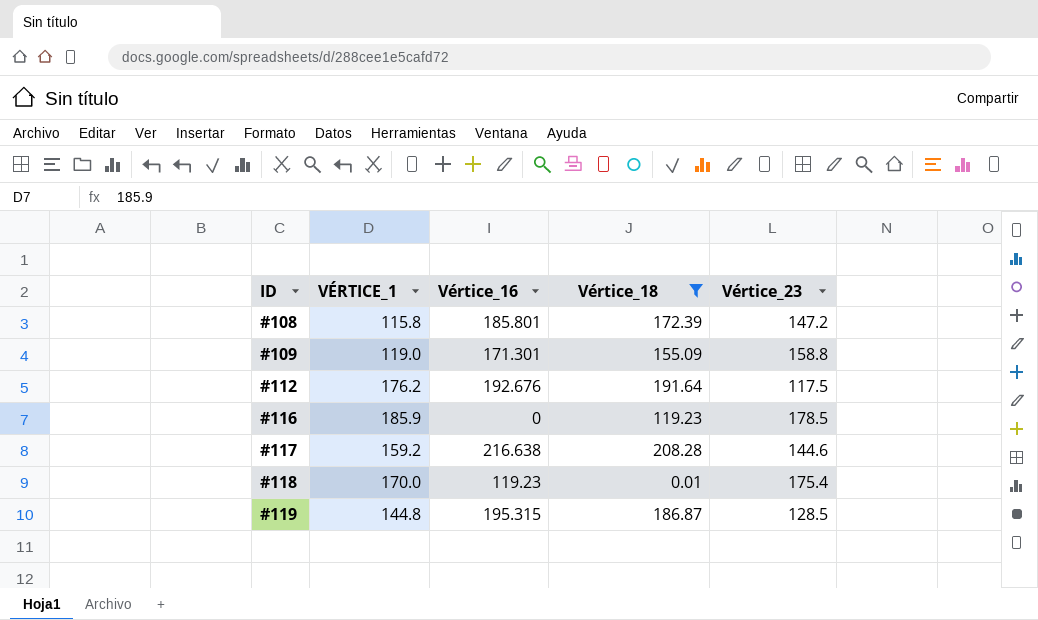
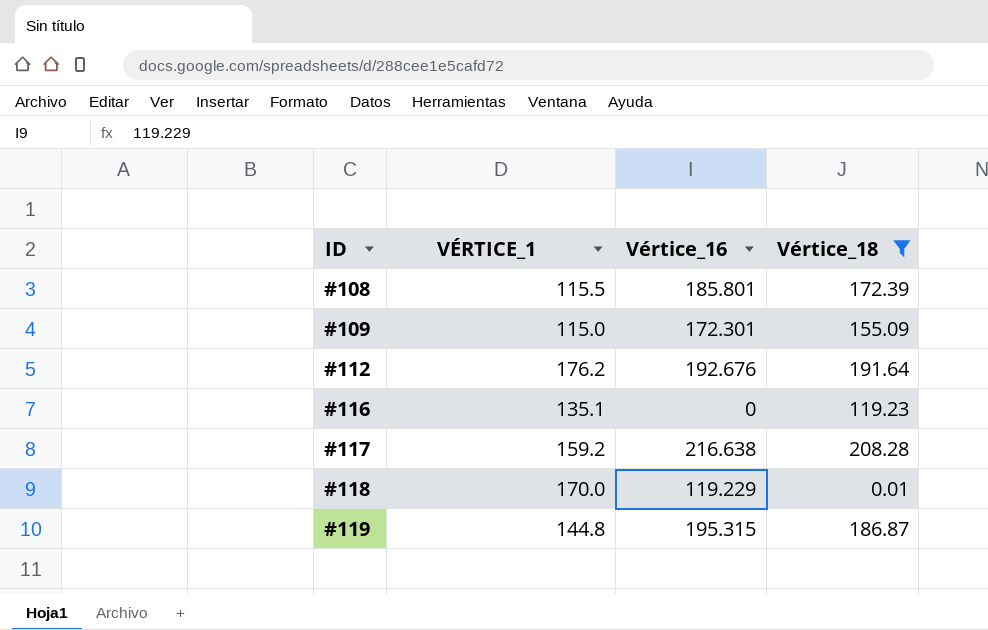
column Vértice_23 | position: 5 -> none
#108 | VÉRTICE_1: 115.8 -> 115.5
#109 | VÉRTICE_1: 119.0 -> 115.0
#109 | Vértice_16: 171.301 -> 172.301
#116 | VÉRTICE_1: 185.9 -> 135.1
#118 | Vértice_16: 119.23 -> 119.229

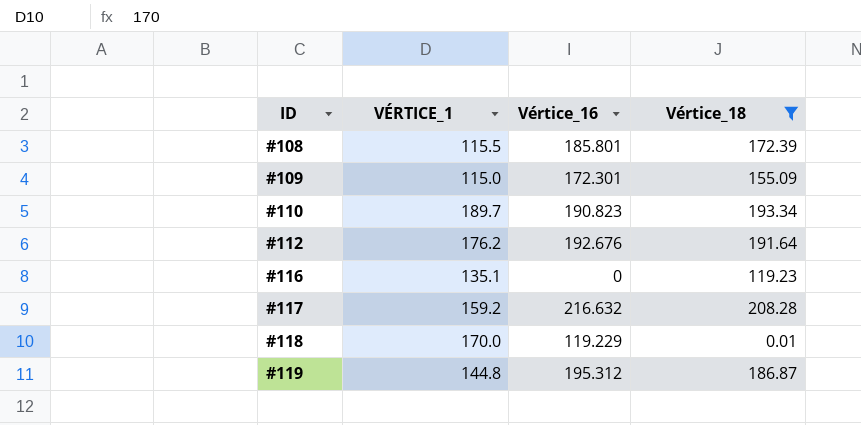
row #110: none -> 189.7 | 190.823 | 193.34
#117 | Vértice_16: 216.638 -> 216.632
#119 | Vértice_16: 195.315 -> 195.312

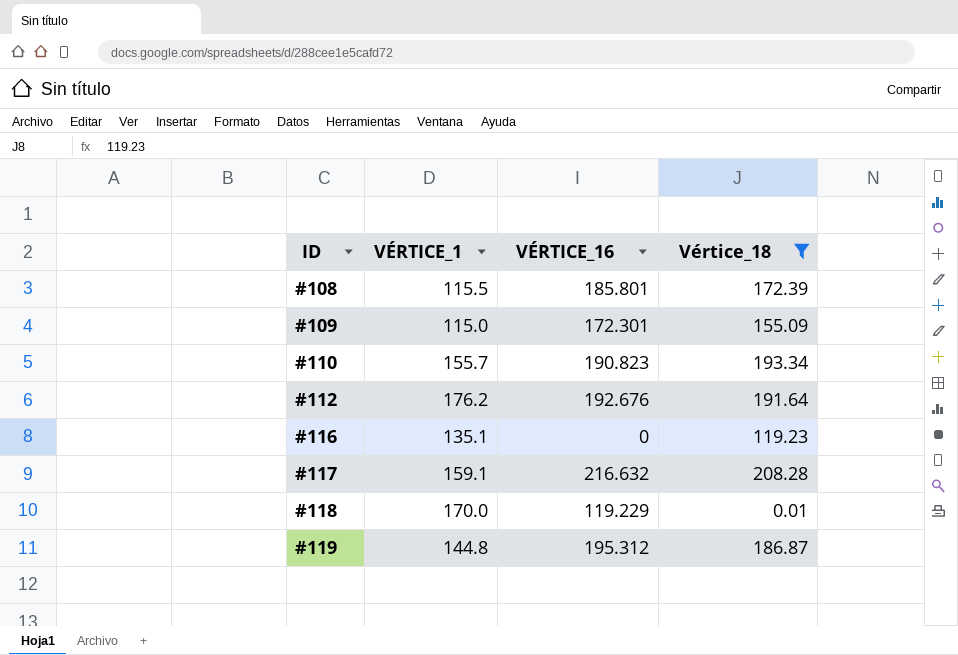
column name: Vértice_16 -> VÉRTICE_16
#110 | VÉRTICE_1: 189.7 -> 155.7
#117 | VÉRTICE_1: 159.2 -> 159.1

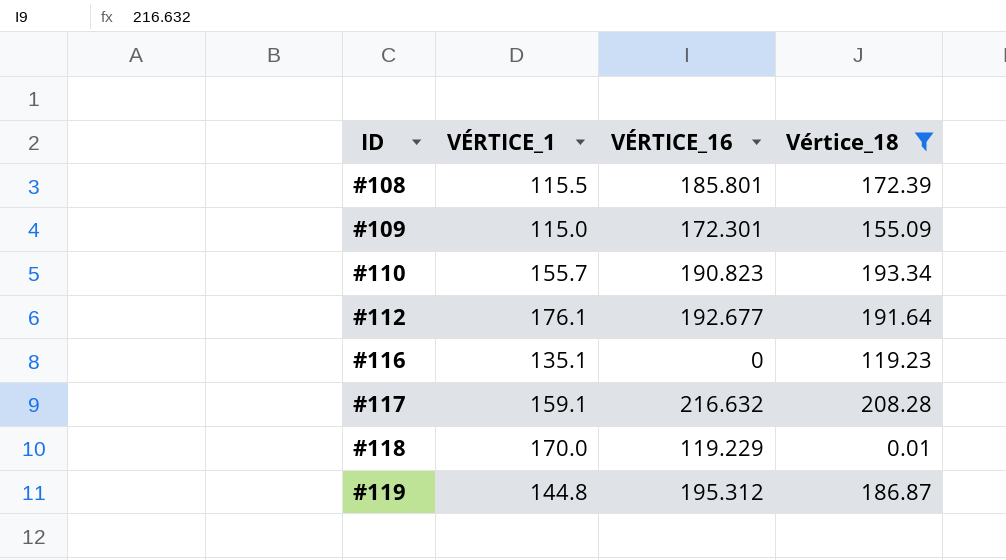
#112 | VÉRTICE_1: 176.2 -> 176.1
#112 | VÉRTICE_16: 192.676 -> 192.677

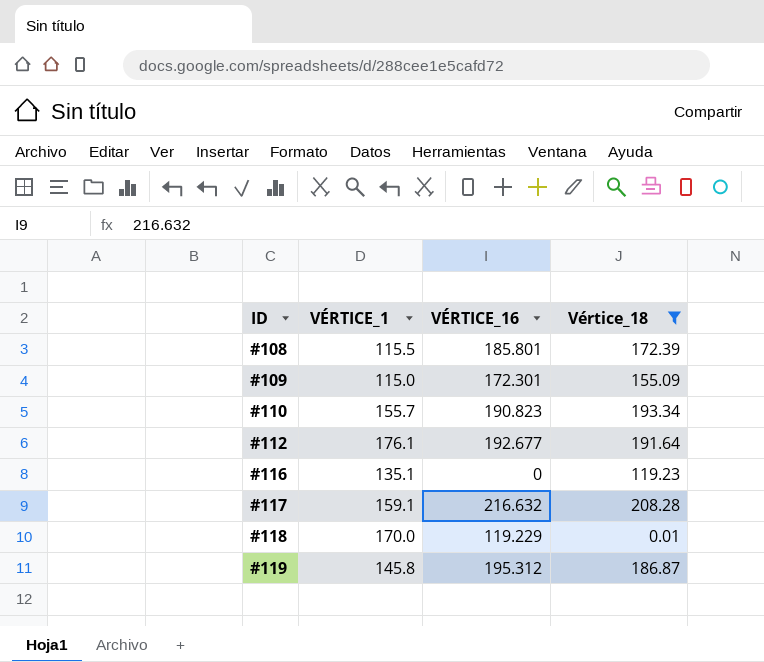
#119 | VÉRTICE_1: 144.8 -> 145.8

